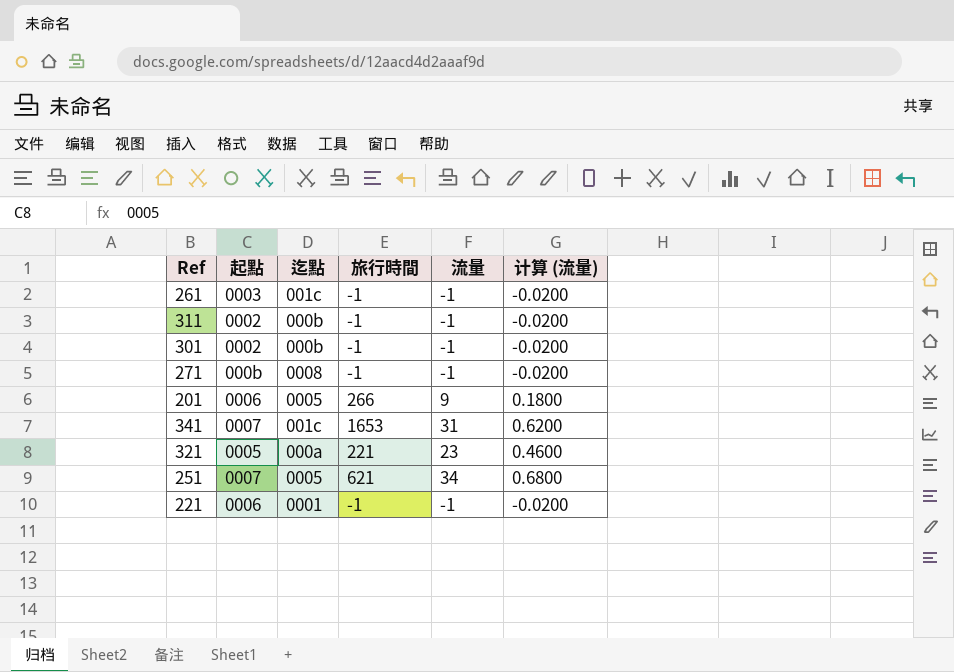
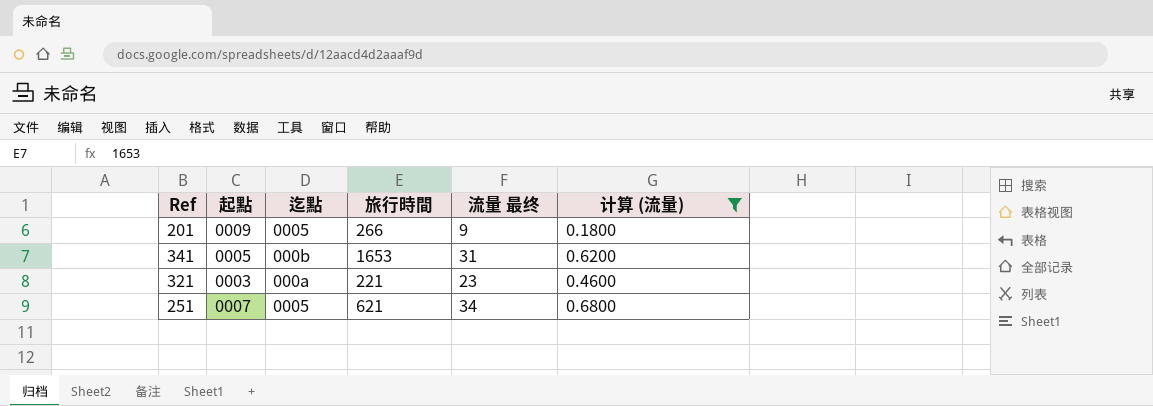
filter: none -> 计算 (流量) != -0.0200
column name: 流量 -> 流量 最终
201 | 起點: 0006 -> 0009
341 | 起點: 0007 -> 0005
341 | 迄點: 001c -> 000b
321 | 起點: 0005 -> 0003

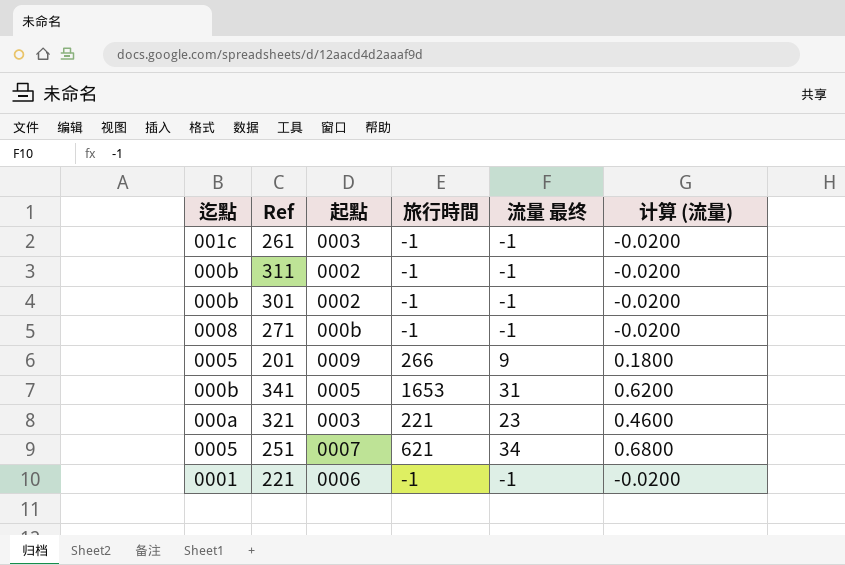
filter: 计算 (流量) != -0.0200 -> none
column 迄點 | position: 3 -> 1

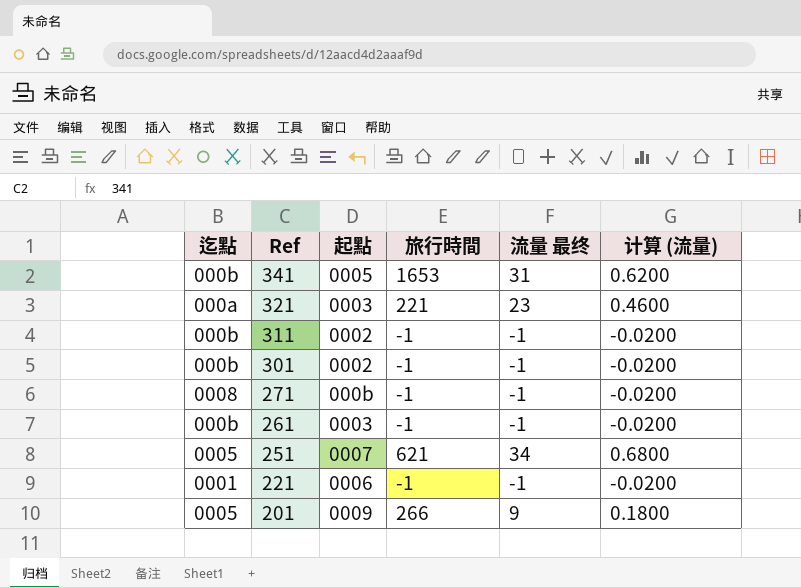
row order: none -> Ref descending
261 | 迄點: 001c -> 000b

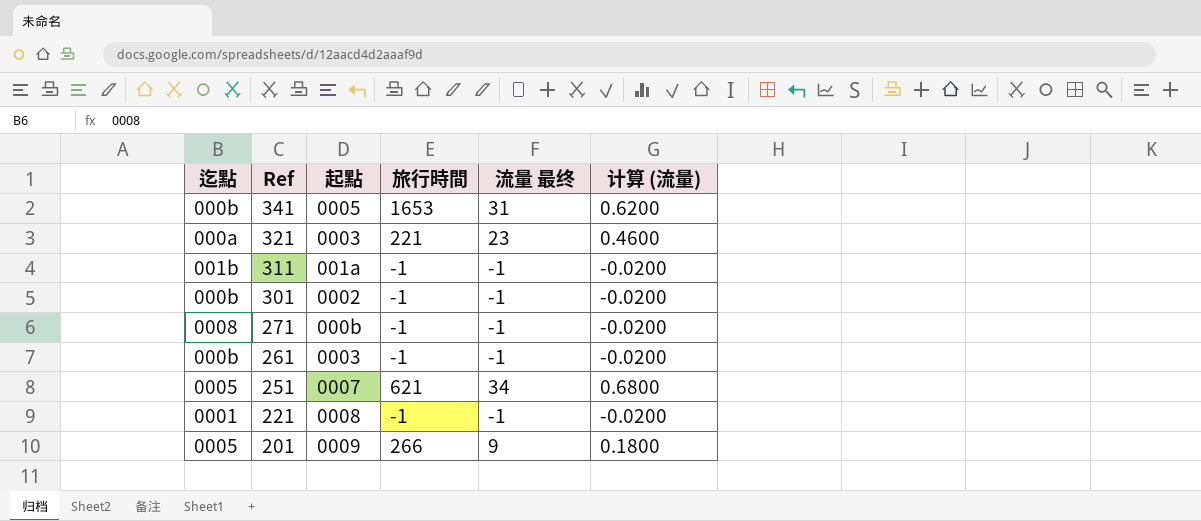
311 | 迄點: 000b -> 001b
311 | 起點: 0002 -> 001a
221 | 起點: 0006 -> 0008

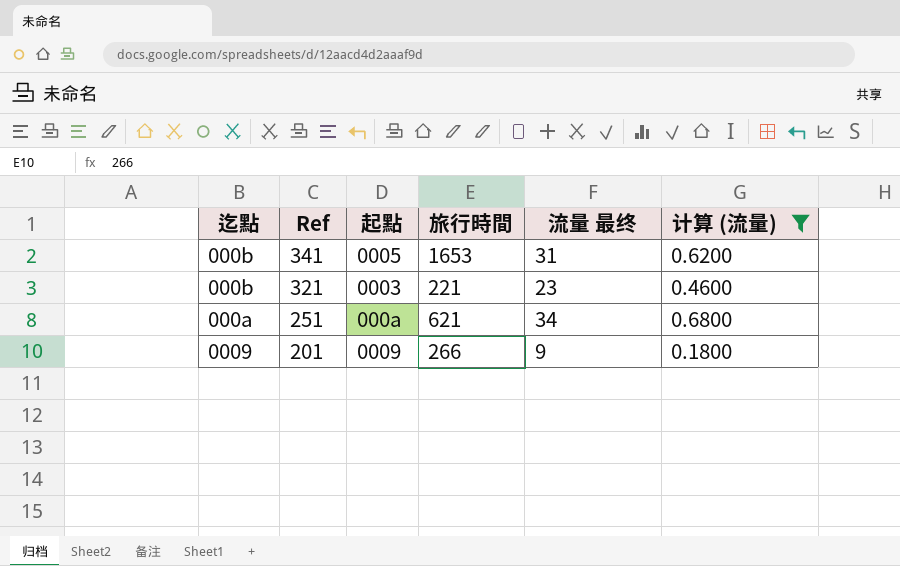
filter: none -> 计算 (流量) != -0.0200
321 | 迄點: 000a -> 000b
251 | 迄點: 0005 -> 000a
251 | 起點: 0007 -> 000a
201 | 迄點: 0005 -> 0009

